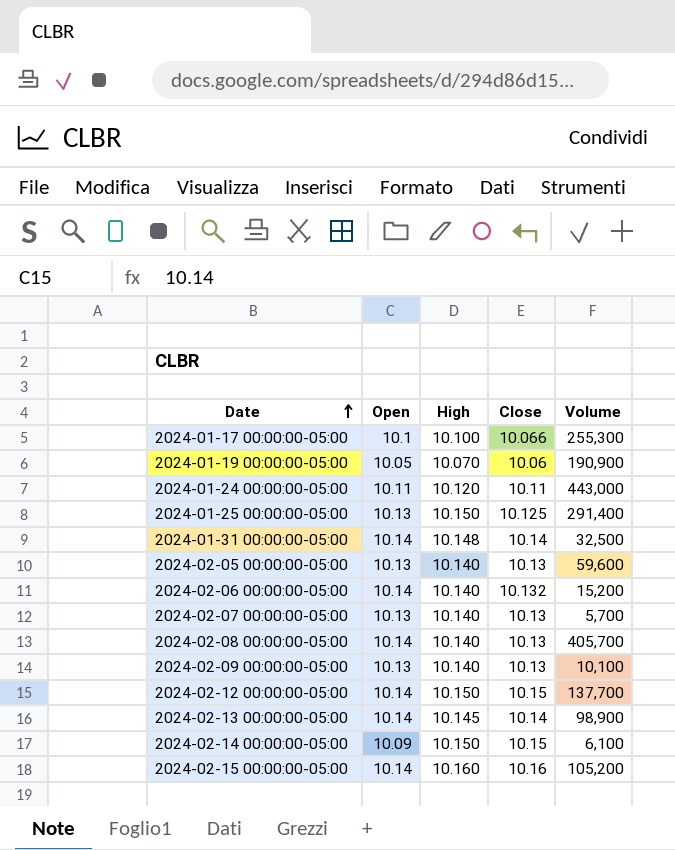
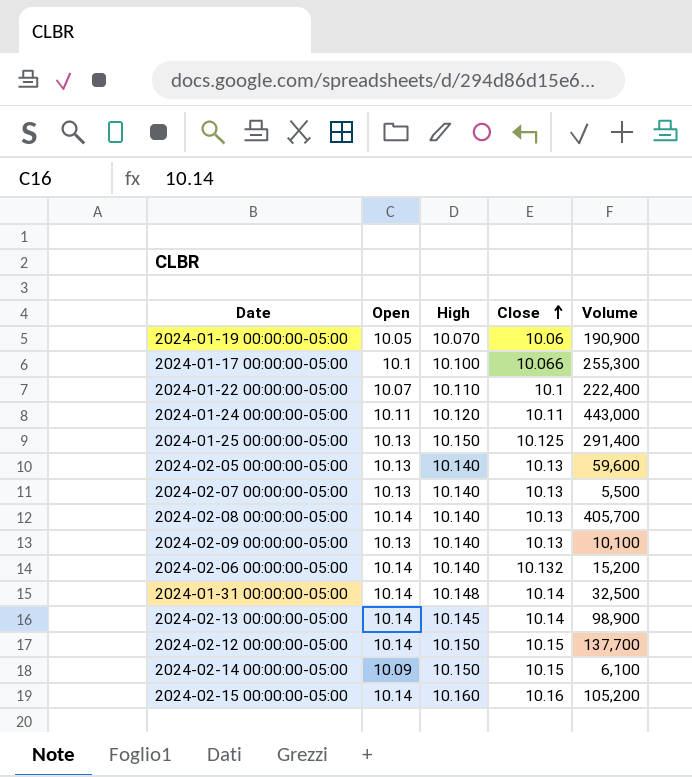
row order: Date ascending -> Close ascending
row 2024-01-22 00:00:00-05:00: none -> 10.07 | 10.110 | 10.1 | 222,400
2024-02-07 00:00:00-05:00 | Volume: 5,700 -> 5,500

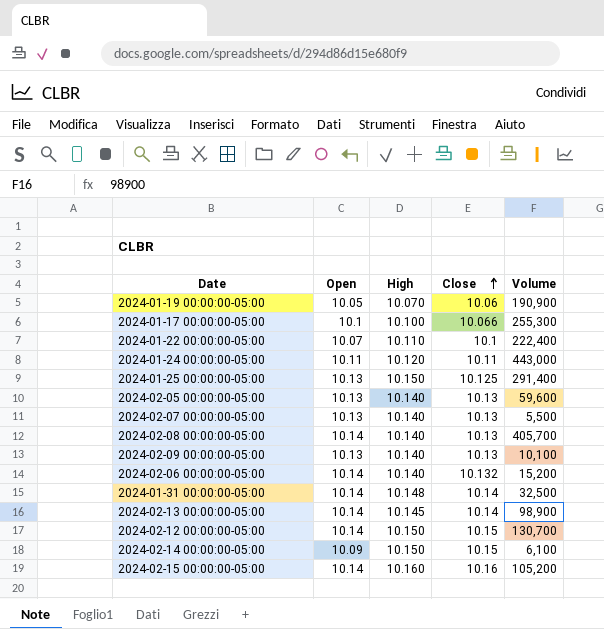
2024-02-12 00:00:00-05:00 | Volume: 137,700 -> 130,700

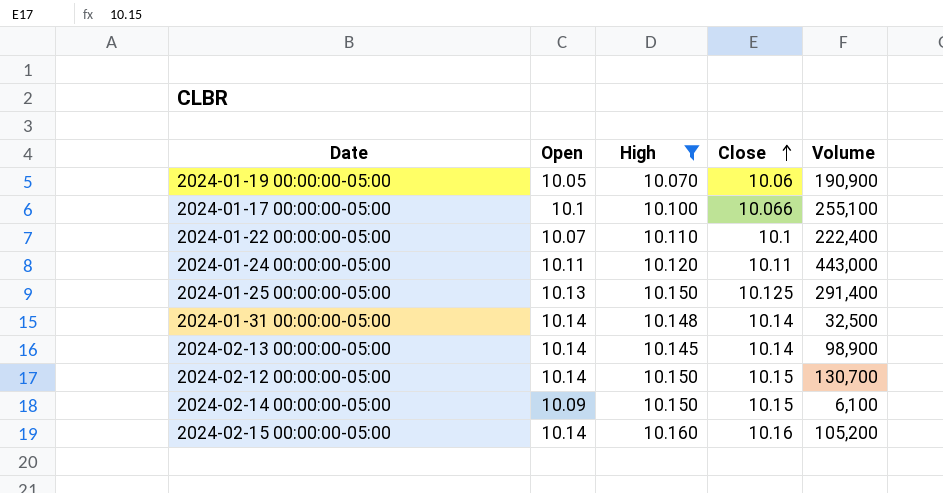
filter: none -> High != 10.140
2024-01-17 00:00:00-05:00 | Volume: 255,300 -> 255,100

